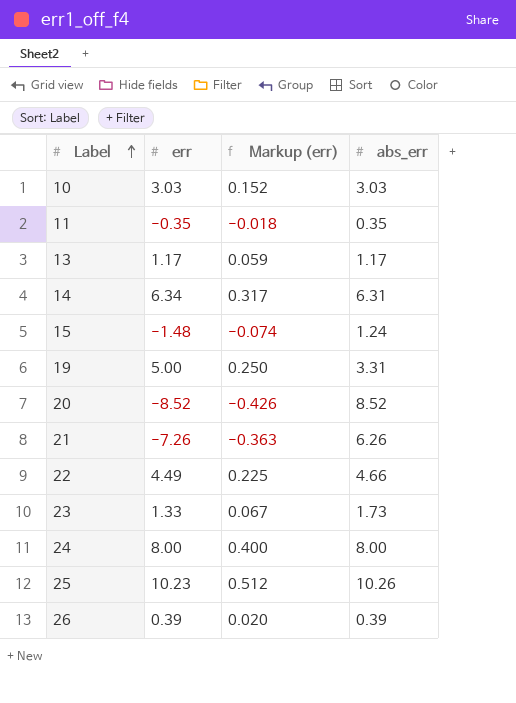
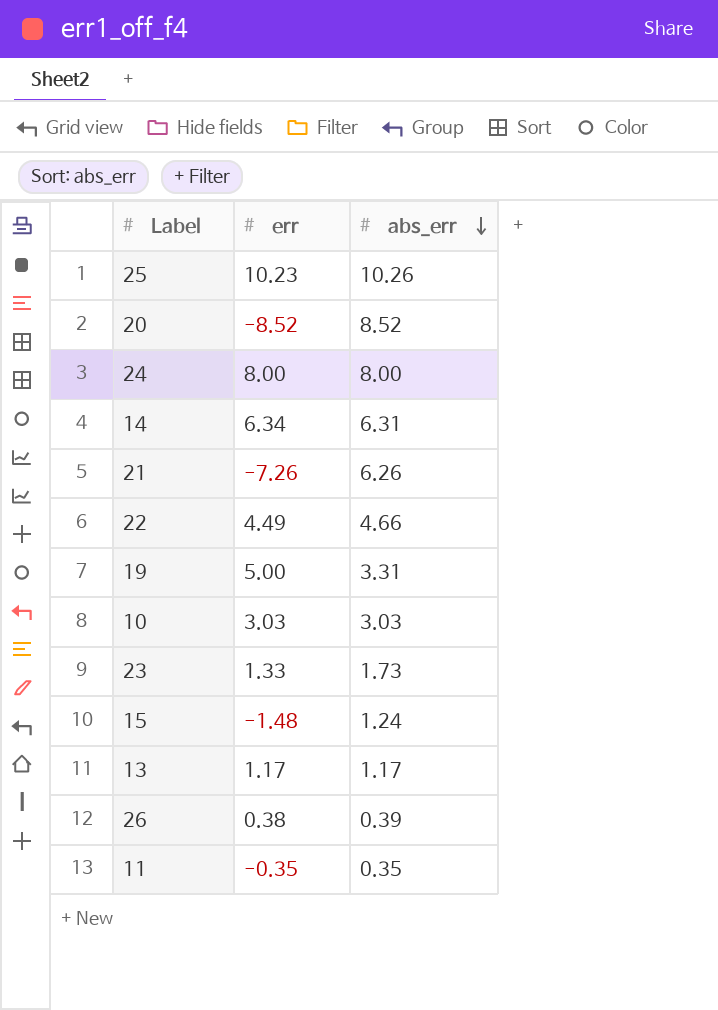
row order: Label ascending -> abs_err descending
column Markup (err) | formula: [err] * 0.05 -> none
26 | err: 0.39 -> 0.38

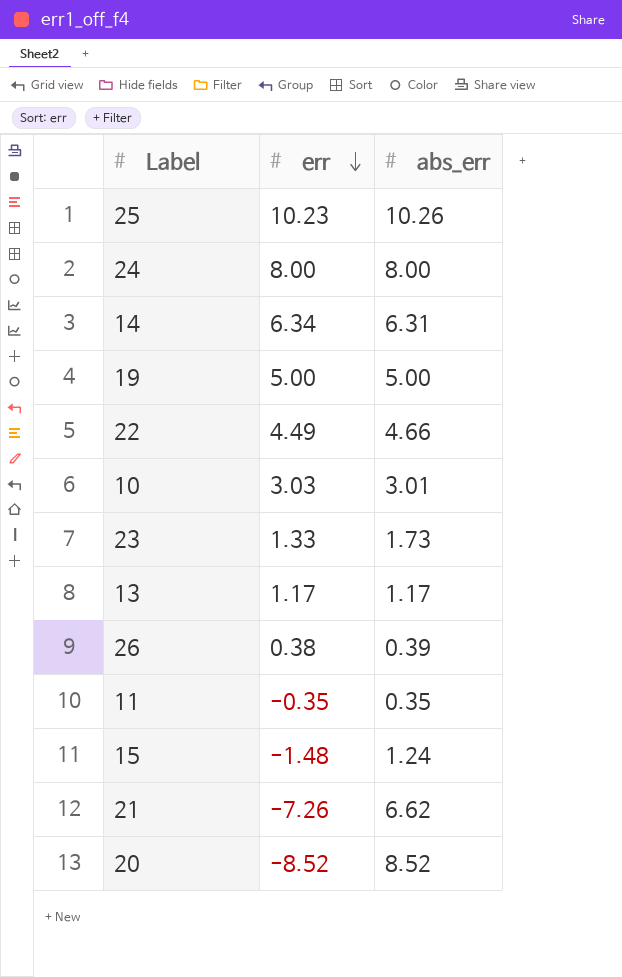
row order: abs_err descending -> err descending
19 | abs_err: 3.31 -> 5.00
10 | abs_err: 3.03 -> 3.01
21 | abs_err: 6.26 -> 6.62

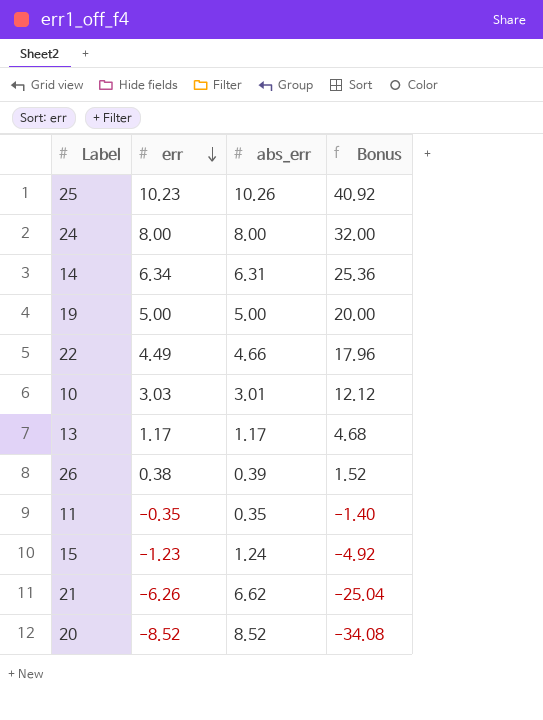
column Bonus | formula: none -> [err] * 4
row 23: 1.33 | 1.73 -> none
15 | err: -1.48 -> -1.23
21 | err: -7.26 -> -6.26

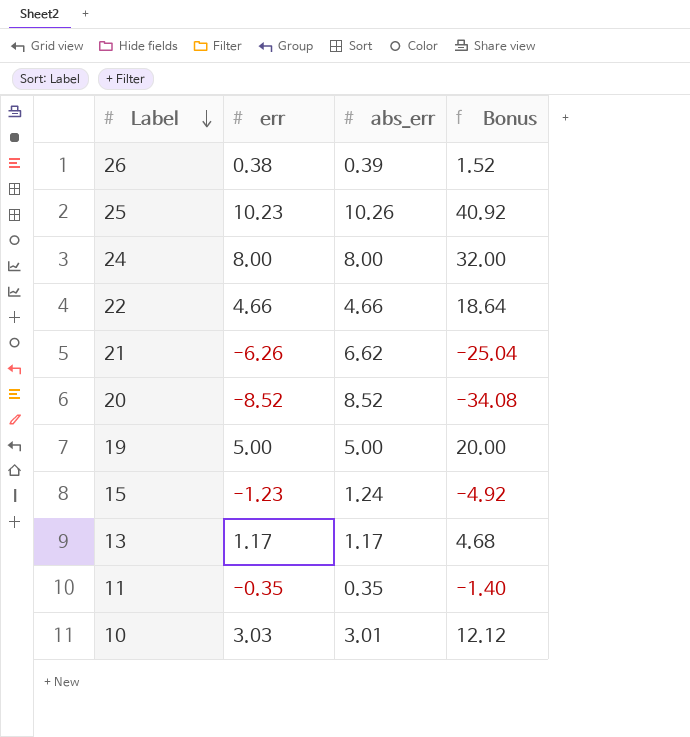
row order: err descending -> Label descending
row 14: 6.34 | 6.31 | 25.36 -> none
22 | err: 4.49 -> 4.66
22 | Bonus: 17.96 -> 18.64

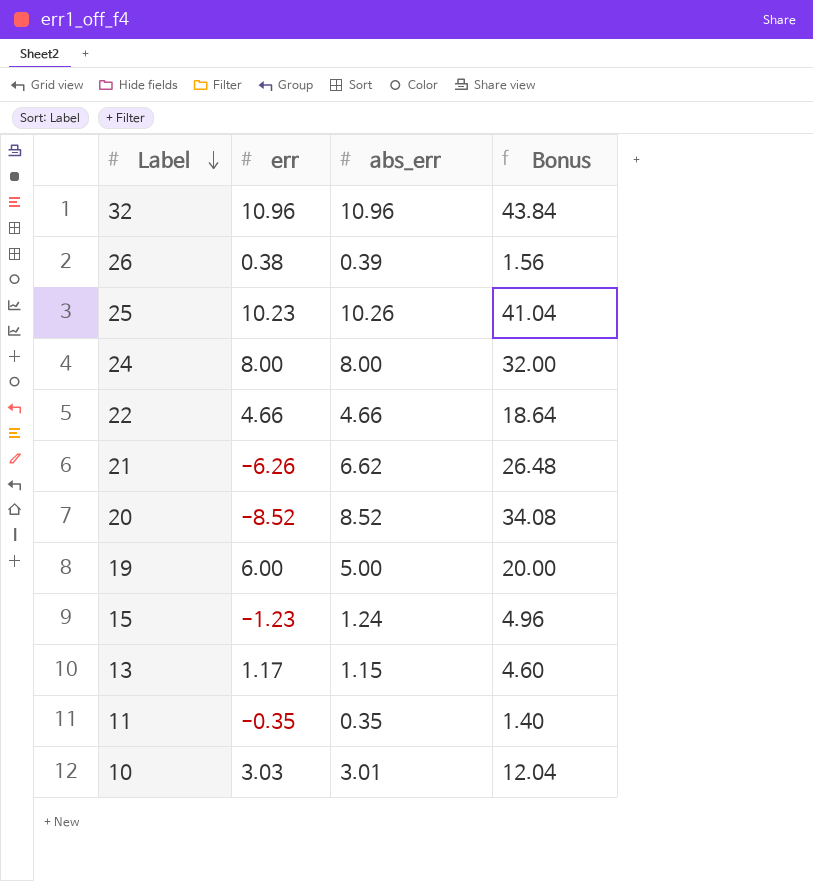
column Bonus | formula: [err] * 4 -> [abs_err] * 4
row 32: none -> 10.96 | 10.96 | 43.84
19 | err: 5.00 -> 6.00
13 | abs_err: 1.17 -> 1.15

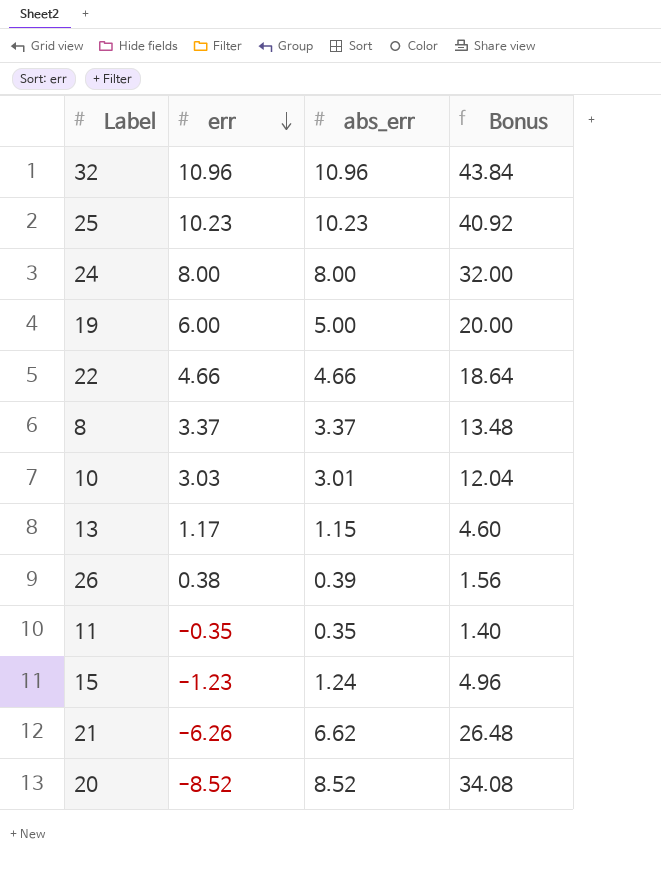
row order: Label descending -> err descending
25 | abs_err: 10.26 -> 10.23
25 | Bonus: 41.04 -> 40.92
row 8: none -> 3.37 | 3.37 | 13.48

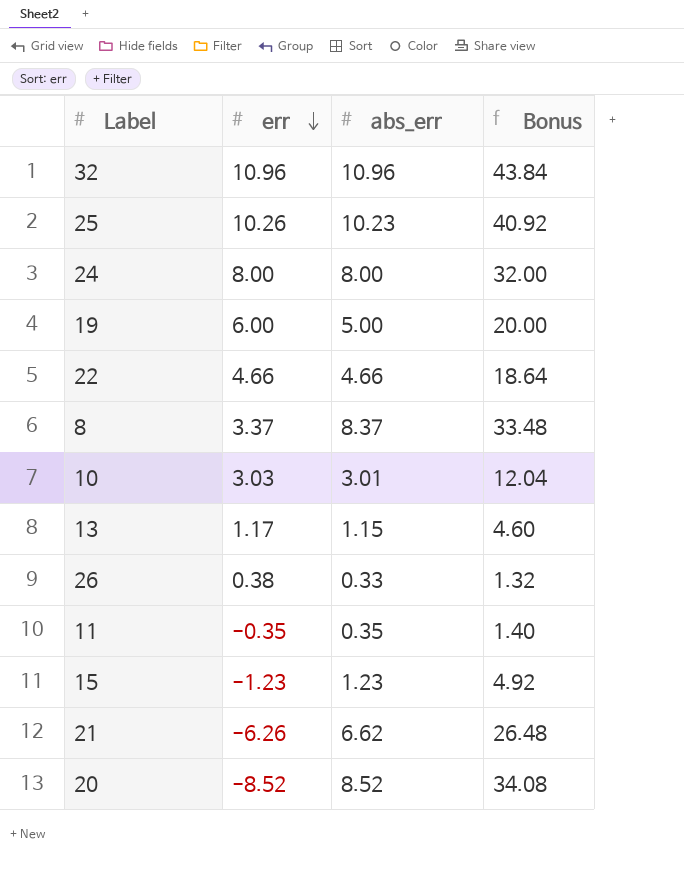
25 | err: 10.23 -> 10.26
8 | abs_err: 3.37 -> 8.37
8 | Bonus: 13.48 -> 33.48
26 | abs_err: 0.39 -> 0.33
26 | Bonus: 1.56 -> 1.32
15 | abs_err: 1.24 -> 1.23
15 | Bonus: 4.96 -> 4.92

